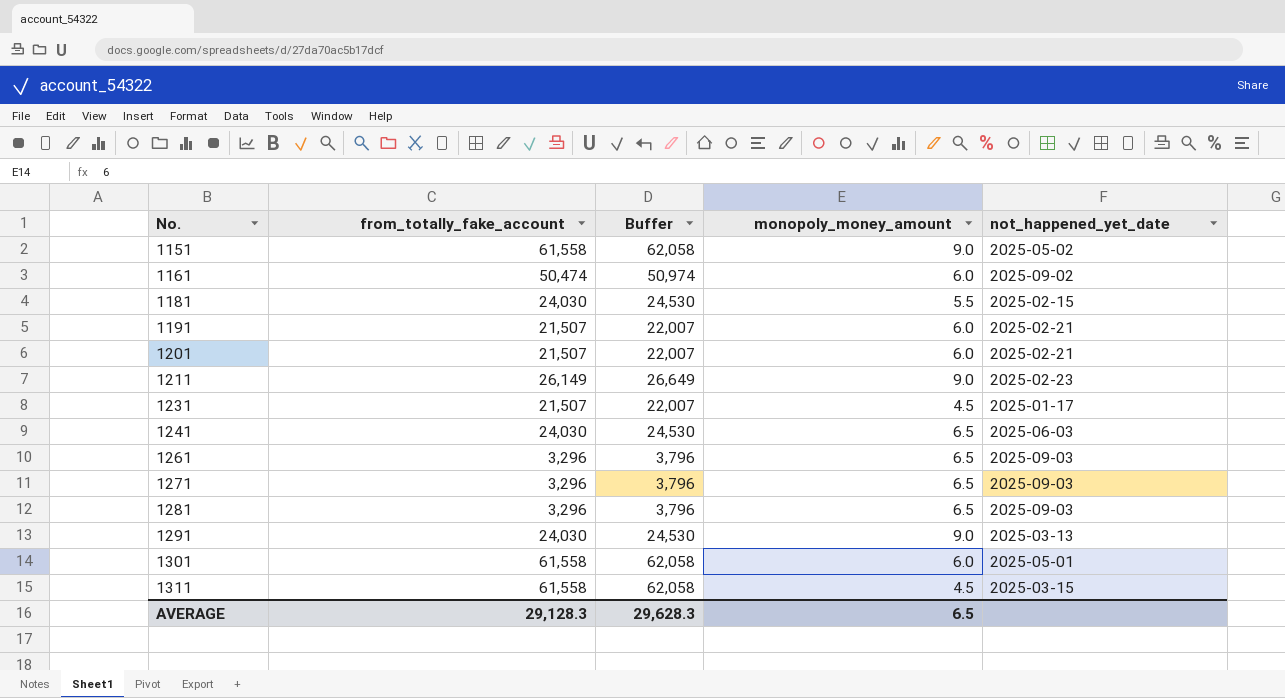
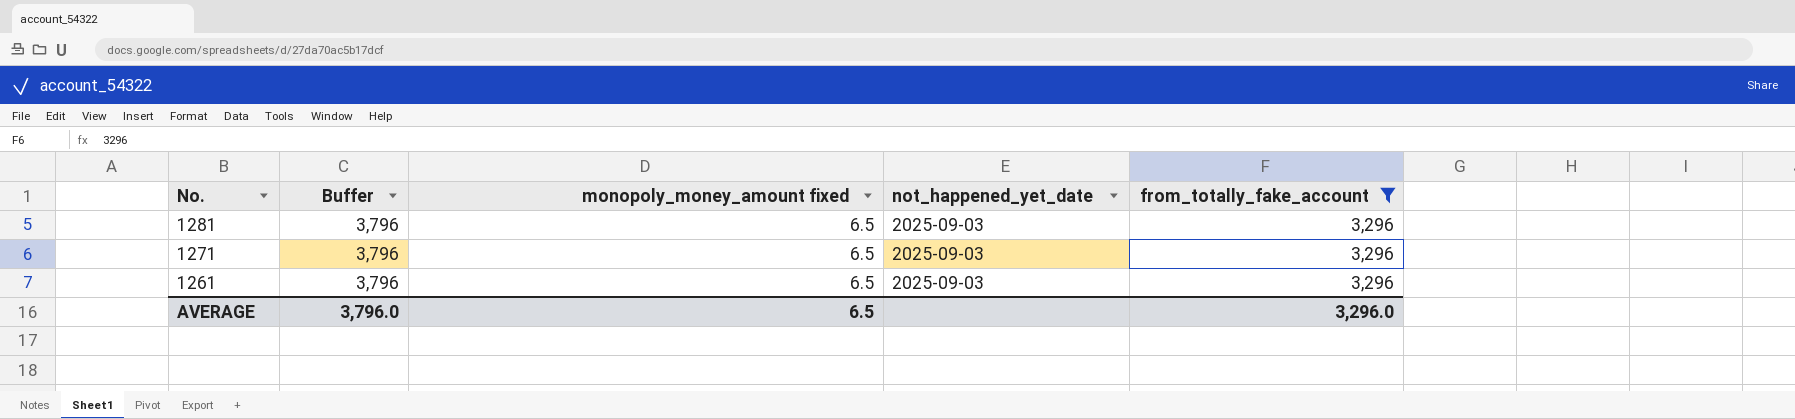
filter: none -> from_totally_fake_account = 3,296
row order: No. ascending -> No. descending
column name: monopoly_money_amount -> monopoly_money_amount fixed
column from_totally_fake_account | position: 2 -> 5
AVERAGE | Buffer: 29,628.3 -> 3,796.0
AVERAGE | from_totally_fake_account: 29,128.3 -> 3,296.0

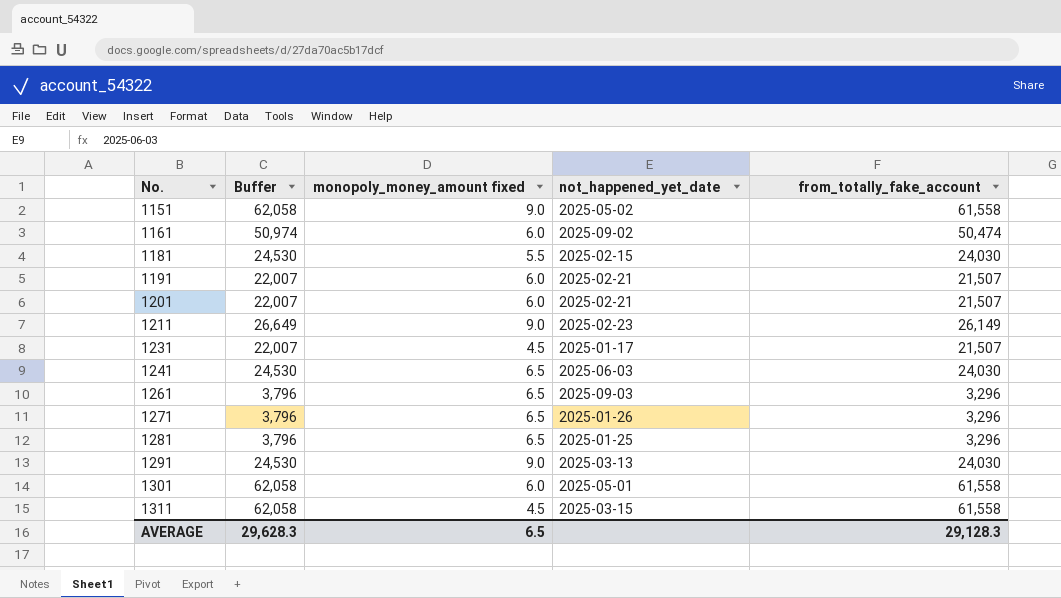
filter: from_totally_fake_account = 3,296 -> none
row order: No. descending -> No. ascending
1271 | not_happened_yet_date: 2025-09-03 -> 2025-01-26
1281 | not_happened_yet_date: 2025-09-03 -> 2025-01-25
AVERAGE | Buffer: 3,796.0 -> 29,628.3
AVERAGE | from_totally_fake_account: 3,296.0 -> 29,128.3

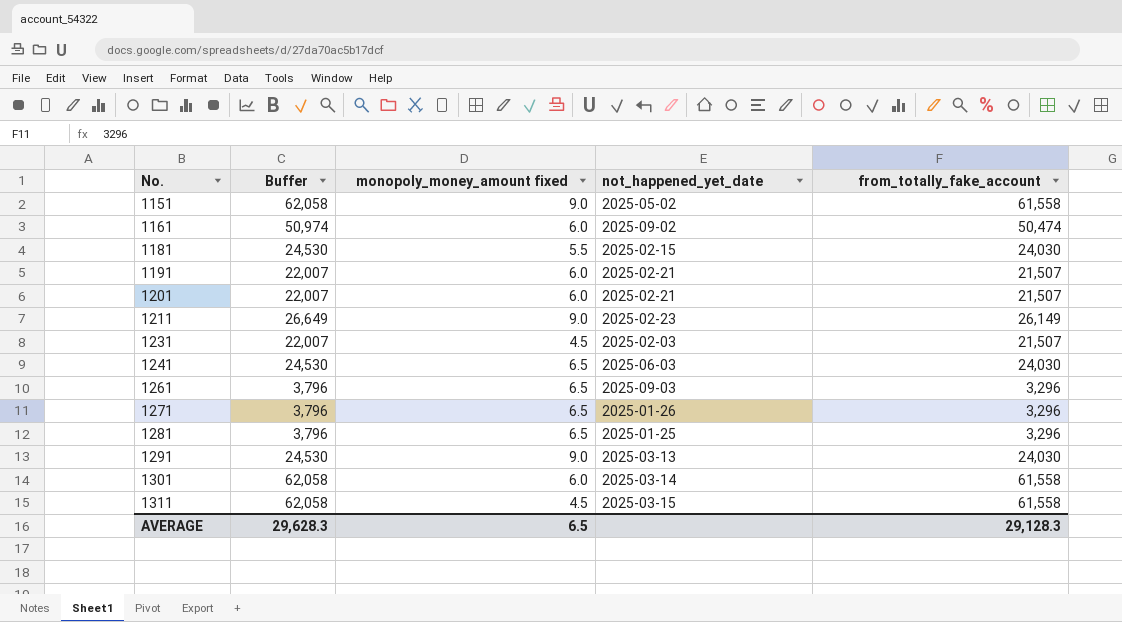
1231 | not_happened_yet_date: 2025-01-17 -> 2025-02-03
1301 | not_happened_yet_date: 2025-05-01 -> 2025-03-14

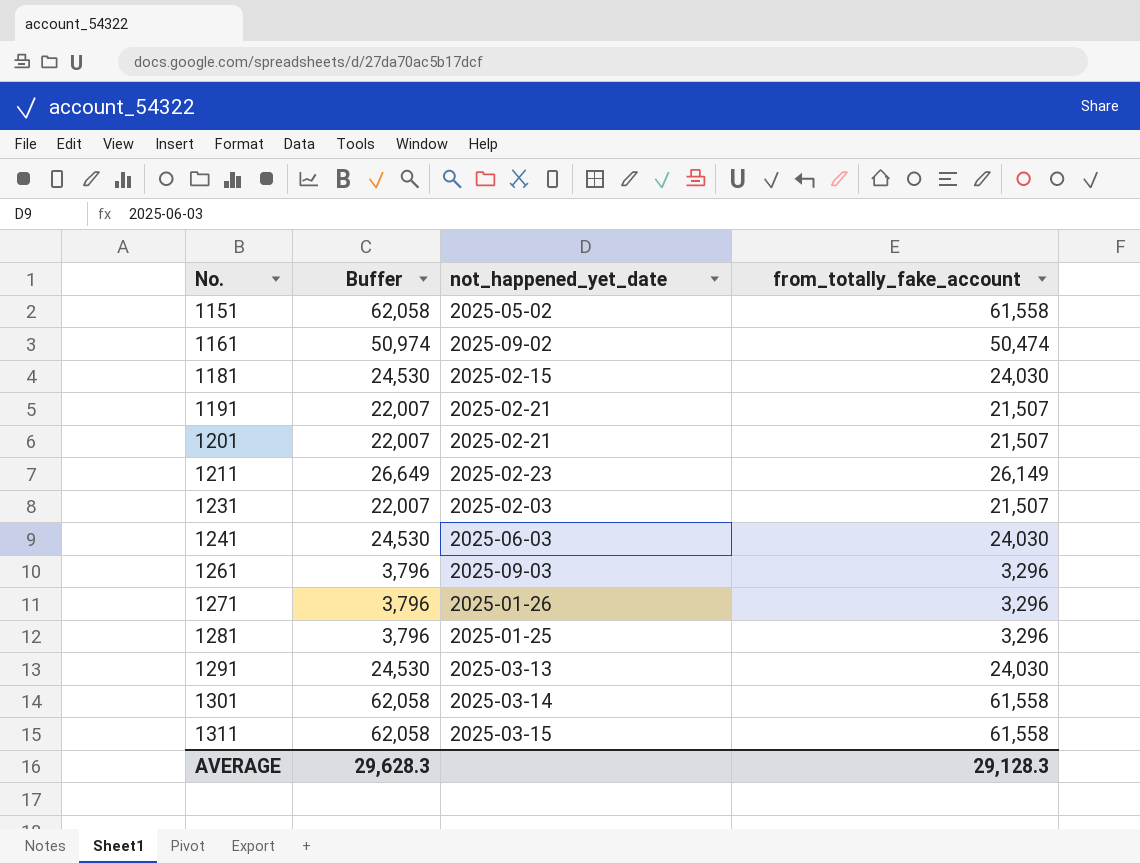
column monopoly_money_amount fixed | position: 3 -> none

